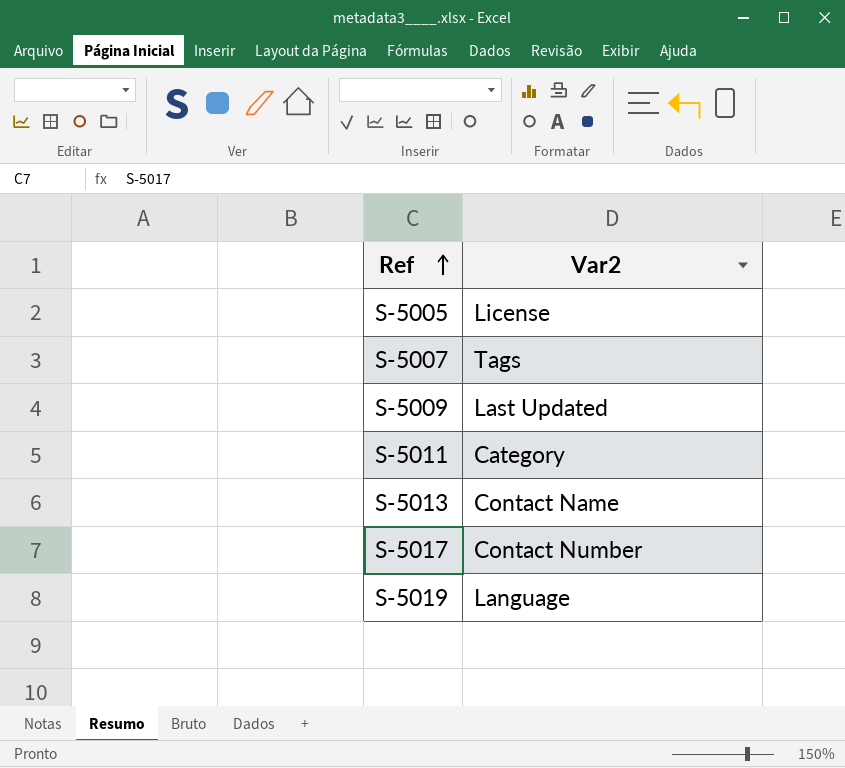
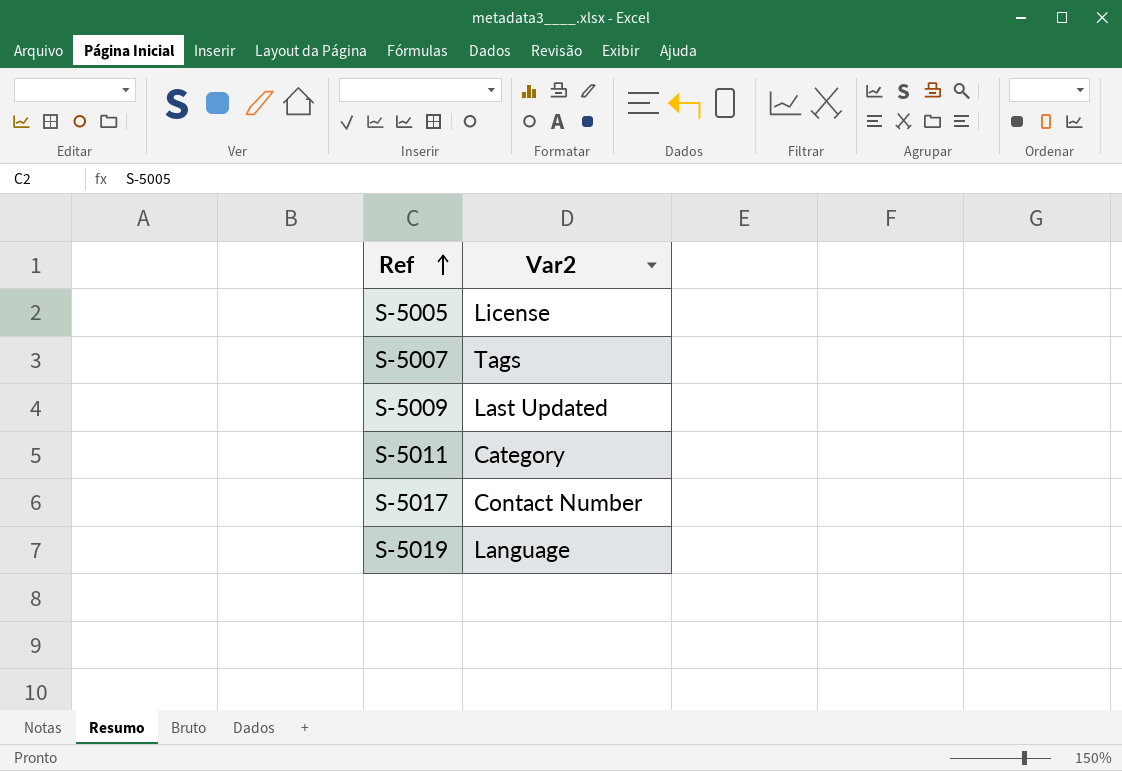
row S-5013: Contact Name -> none

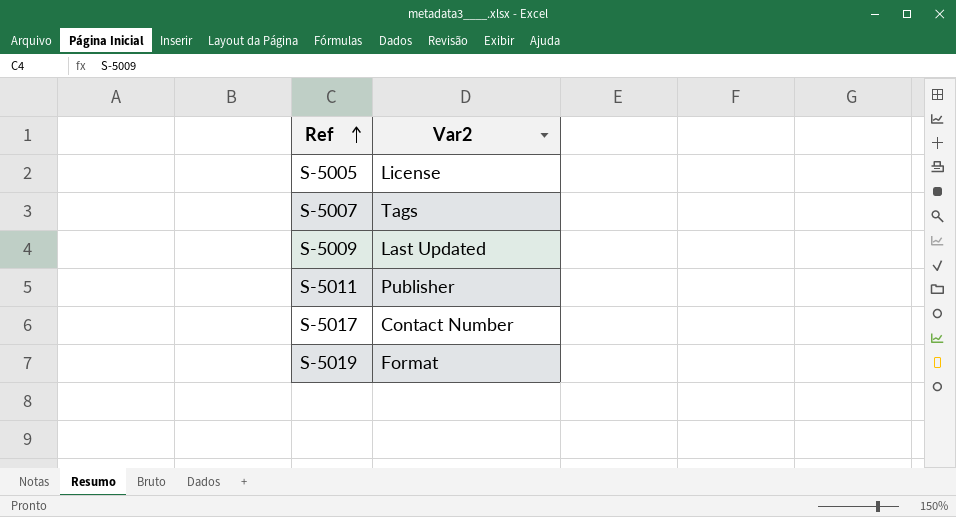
S-5011 | Var2: Category -> Publisher
S-5019 | Var2: Language -> Format

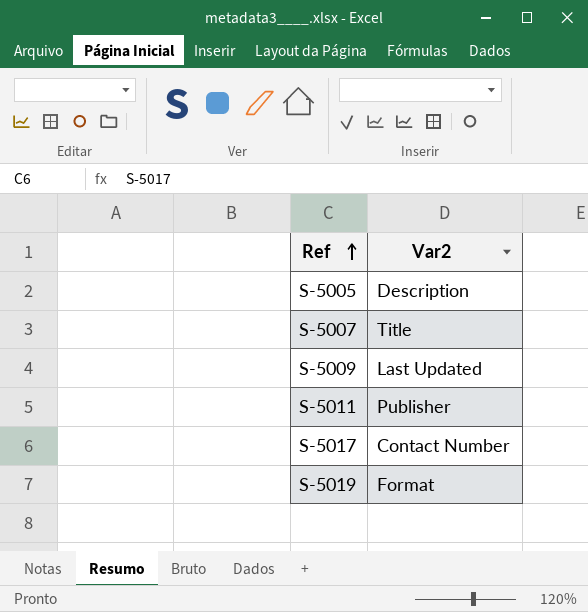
S-5005 | Var2: License -> Description
S-5007 | Var2: Tags -> Title

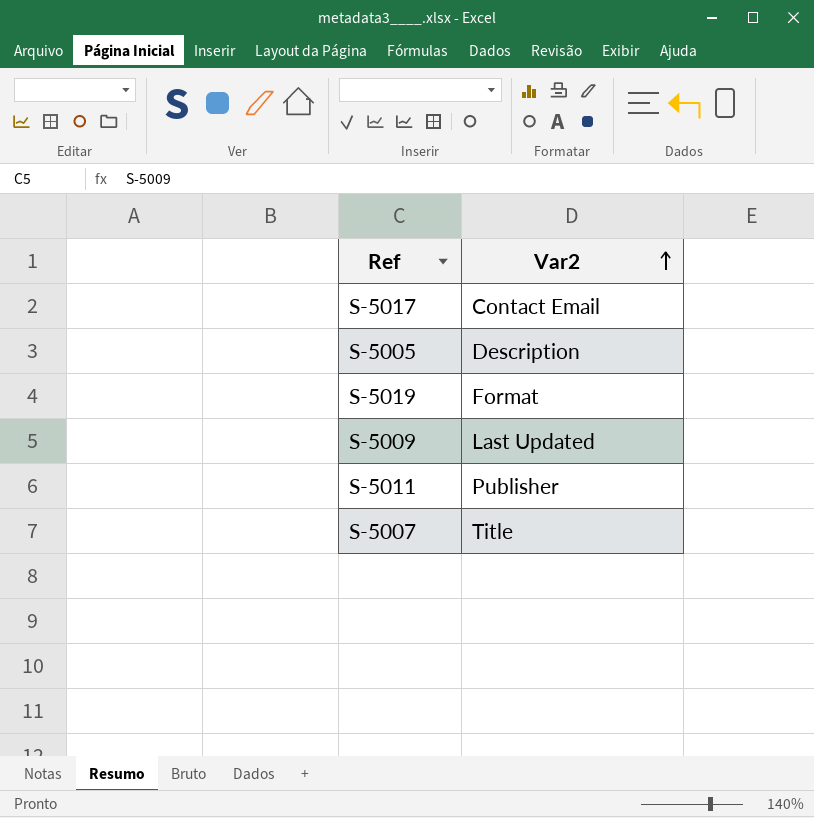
row order: Ref ascending -> Var2 ascending
S-5017 | Var2: Contact Number -> Contact Email

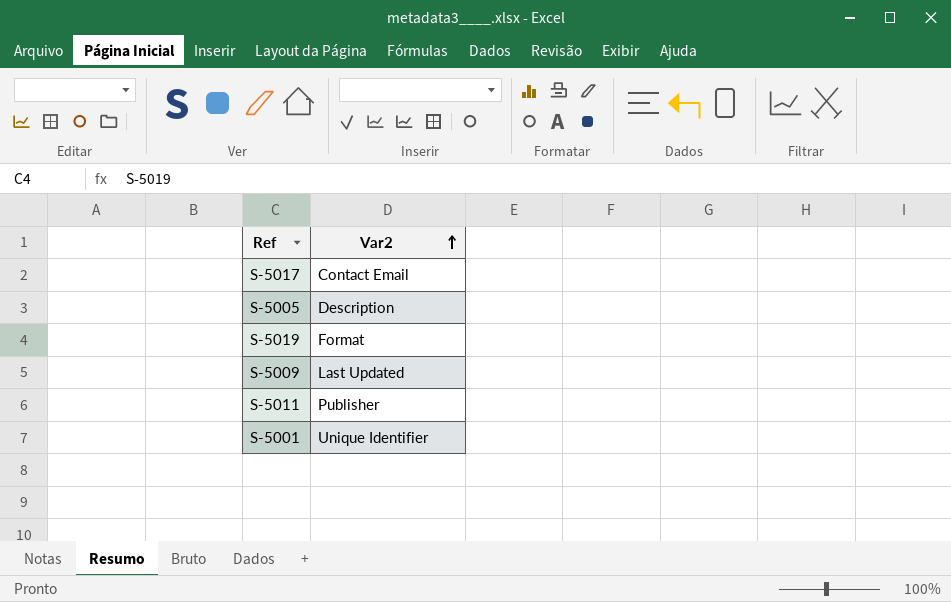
row S-5007: Title -> none
row S-5001: none -> Unique Identifier

